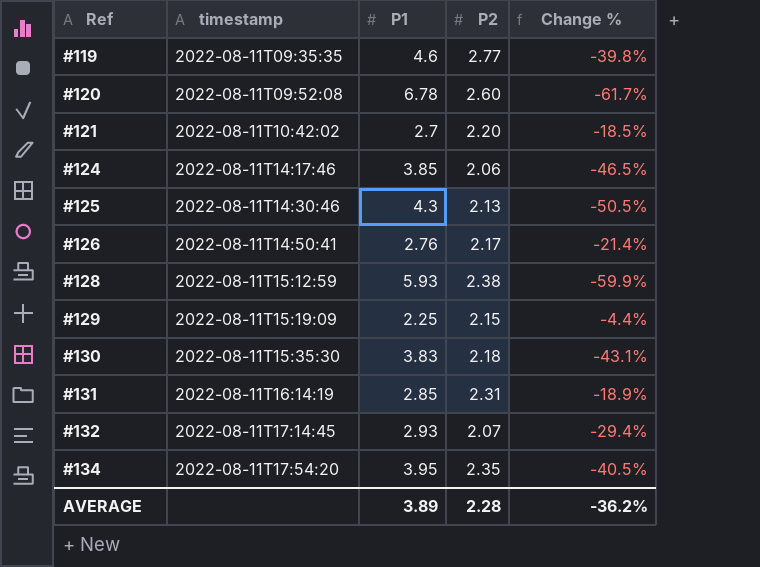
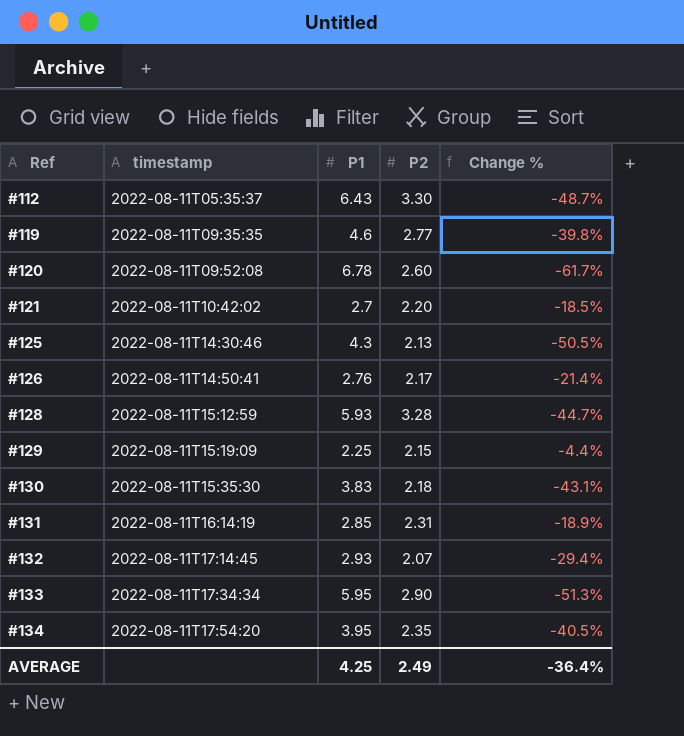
row #124: 2022-08-11T14:17:46 | 3.85 | 2.06 | -46.5% -> none
row #112: none -> 2022-08-11T05:35:37 | 6.43 | 3.30 | -48.7%
#128 | P2: 2.38 -> 3.28
#128 | Change %: -59.9% -> -44.7%
row #133: none -> 2022-08-11T17:34:34 | 5.95 | 2.90 | -51.3%
AVERAGE | P1: 3.89 -> 4.25
AVERAGE | P2: 2.28 -> 2.49
AVERAGE | Change %: -36.2% -> -36.4%

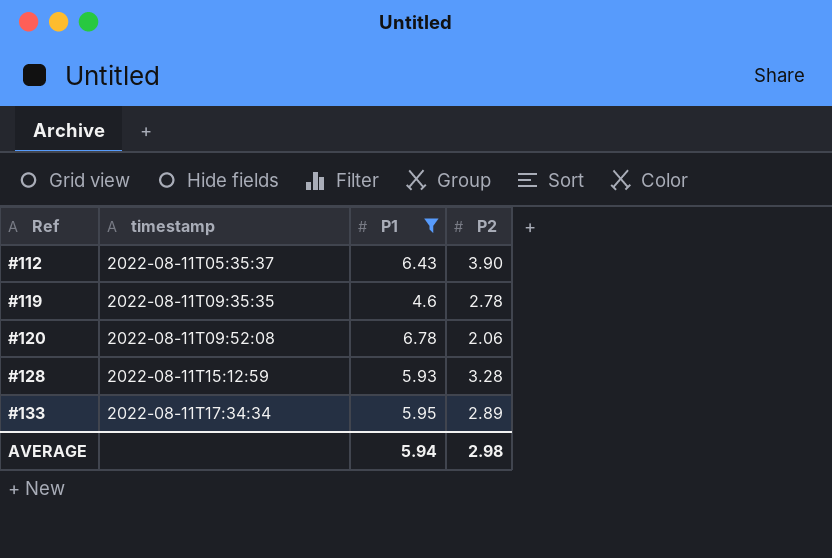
filter: none -> P1 >= 4.6
column Change % | formula: ([P2] - [P1]) / [P1] -> none
#112 | P2: 3.30 -> 3.90
#119 | P2: 2.77 -> 2.78
#120 | P2: 2.60 -> 2.06
#133 | P2: 2.90 -> 2.89
AVERAGE | P1: 4.25 -> 5.94
AVERAGE | P2: 2.49 -> 2.98

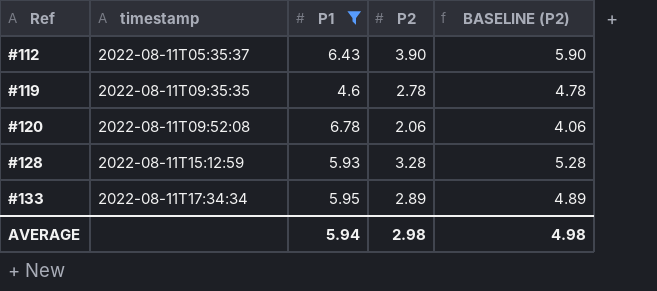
column BASELINE (P2) | formula: none -> [P2] + 2

